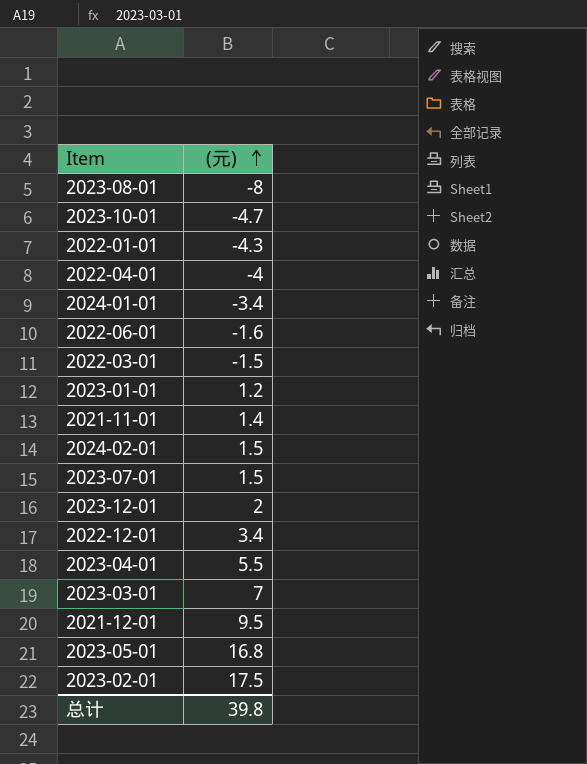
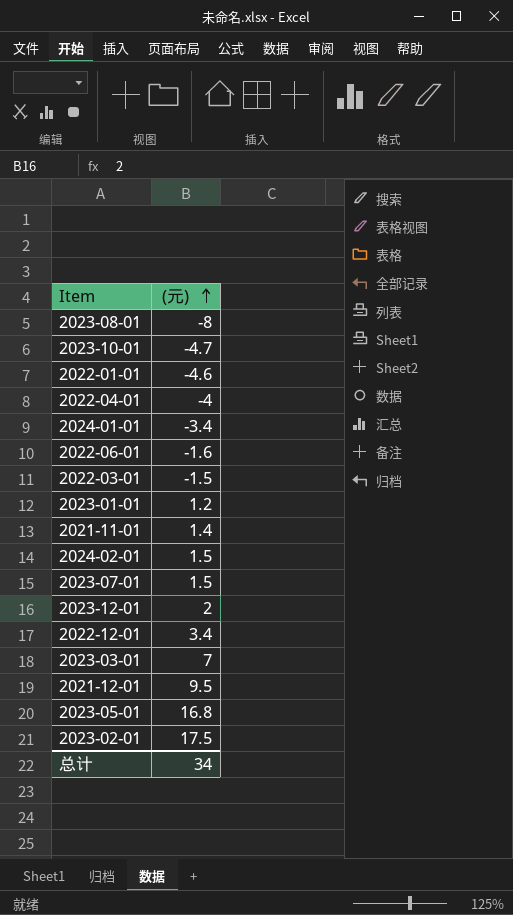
row 2023-04-01: 5.5 -> none
2022-01-01 | (元): -4.3 -> -4.6
总计 | (元): 39.8 -> 34

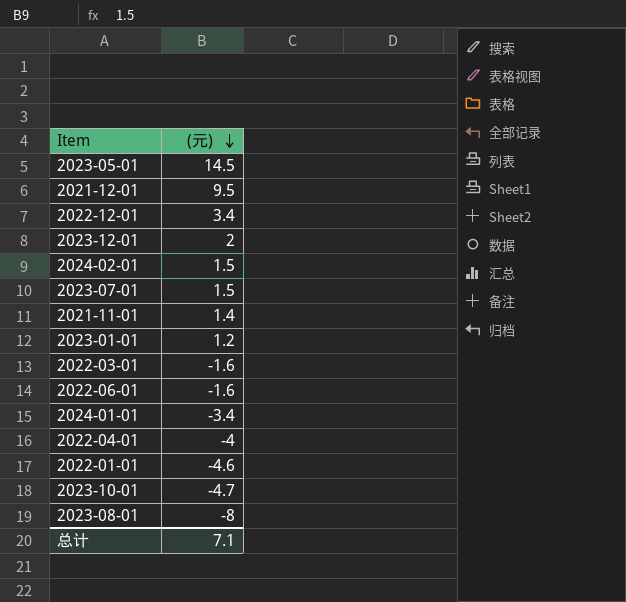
row order: (元) ascending -> (元) descending
row 2023-03-01: 7 -> none
row 2023-02-01: 17.5 -> none
2023-05-01 | (元): 16.8 -> 14.5
2022-03-01 | (元): -1.5 -> -1.6
总计 | (元): 34 -> 7.1

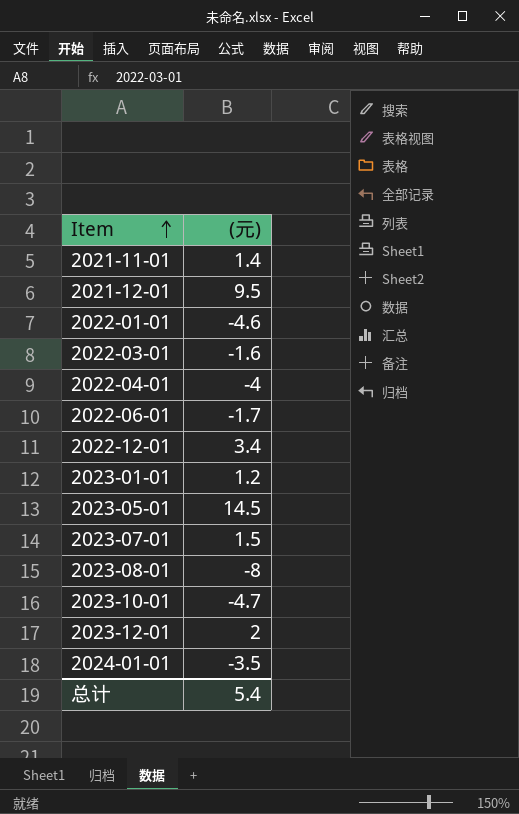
row order: (元) descending -> Item ascending
row 2024-02-01: 1.5 -> none
2022-06-01 | (元): -1.6 -> -1.7
2024-01-01 | (元): -3.4 -> -3.5
总计 | (元): 7.1 -> 5.4

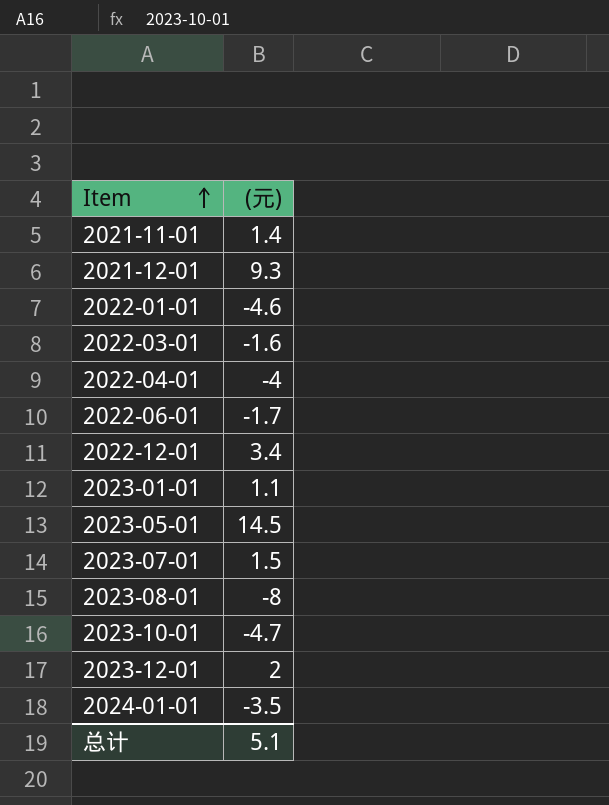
2021-12-01 | (元): 9.5 -> 9.3
2023-01-01 | (元): 1.2 -> 1.1
总计 | (元): 5.4 -> 5.1

